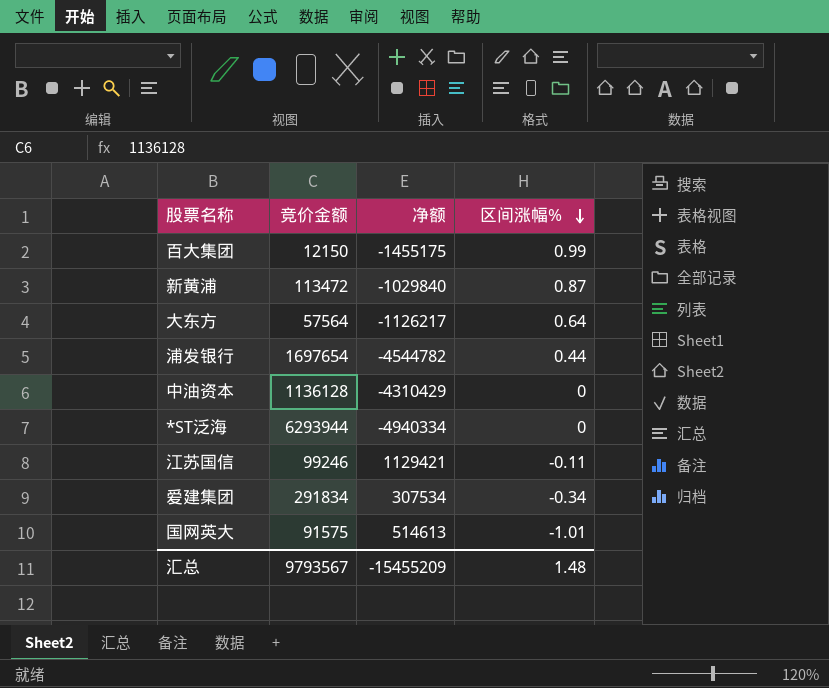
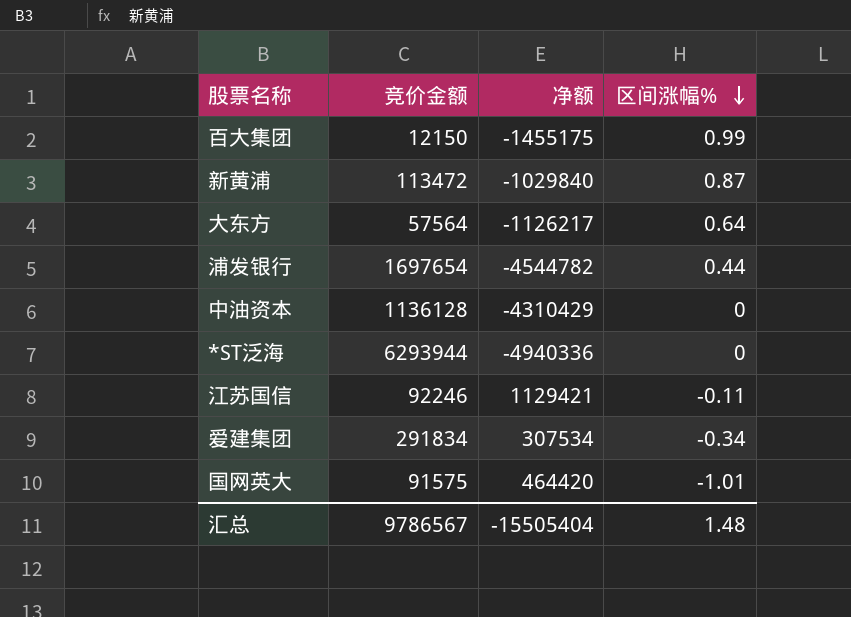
*ST泛海 | 净额: -4940334 -> -4940336
江苏国信 | 竞价金额: 99246 -> 92246
国网英大 | 净额: 514613 -> 464420
汇总 | 竞价金额: 9793567 -> 9786567
汇总 | 净额: -15455209 -> -15505404

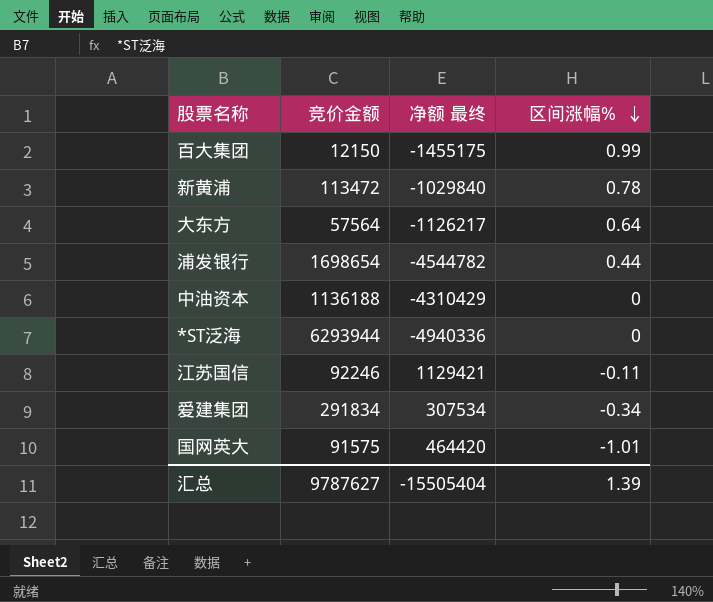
column name: 净额 -> 净额 最终
新黄浦 | 区间涨幅%: 0.87 -> 0.78
浦发银行 | 竞价金额: 1697654 -> 1698654
中油资本 | 竞价金额: 1136128 -> 1136188
汇总 | 竞价金额: 9786567 -> 9787627
汇总 | 区间涨幅%: 1.48 -> 1.39

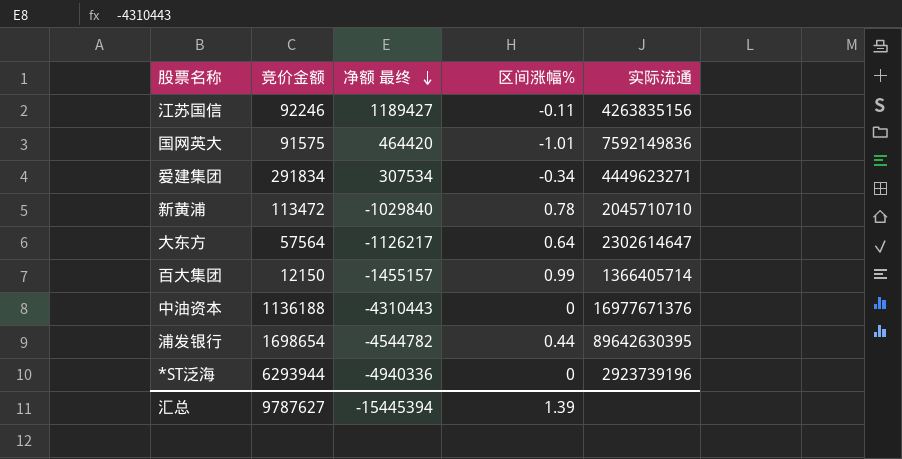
row order: 区间涨幅% descending -> 净额 最终 descending
column 实际流通 | position: none -> 5
江苏国信 | 净额 最终: 1129421 -> 1189427
百大集团 | 净额 最终: -1455175 -> -1455157
中油资本 | 净额 最终: -4310429 -> -4310443
汇总 | 净额 最终: -15505404 -> -15445394

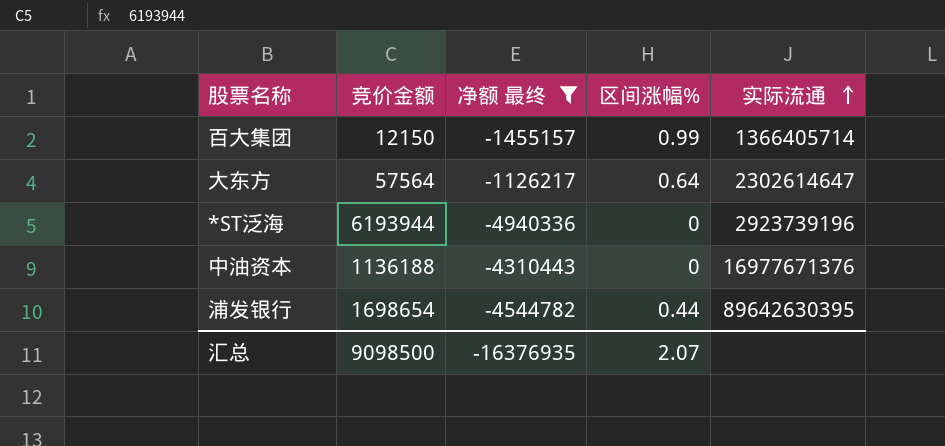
filter: none -> 净额 最终 <= -1126217
row order: 净额 最终 descending -> 实际流通 ascending
*ST泛海 | 竞价金额: 6293944 -> 6193944
汇总 | 竞价金额: 9787627 -> 9098500
汇总 | 净额 最终: -15445394 -> -16376935
汇总 | 区间涨幅%: 1.39 -> 2.07

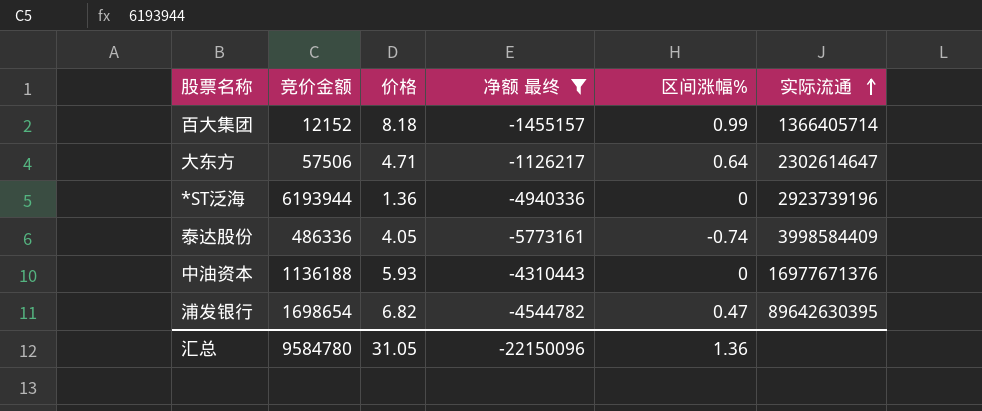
column 价格 | position: none -> 3
百大集团 | 竞价金额: 12150 -> 12152
大东方 | 竞价金额: 57564 -> 57506
row 泰达股份: none -> 486336 | 4.05 | -5773161 | -0.74 | 3998584409
浦发银行 | 区间涨幅%: 0.44 -> 0.47
汇总 | 竞价金额: 9098500 -> 9584780
汇总 | 净额 最终: -16376935 -> -22150096
汇总 | 区间涨幅%: 2.07 -> 1.36

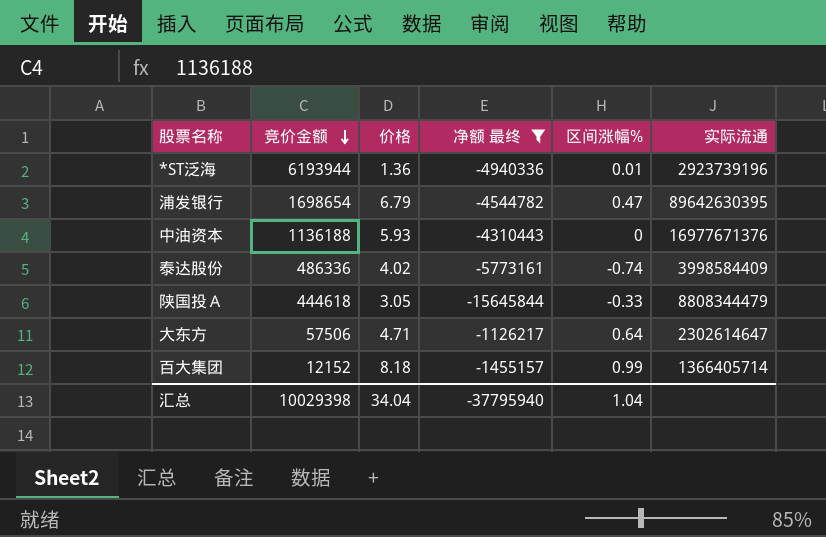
row order: 实际流通 ascending -> 竞价金额 descending
*ST泛海 | 区间涨幅%: 0 -> 0.01
浦发银行 | 价格: 6.82 -> 6.79
泰达股份 | 价格: 4.05 -> 4.02
row 陕国投Ａ: none -> 444618 | 3.05 | -15645844 | -0.33 | 8808344479
汇总 | 竞价金额: 9584780 -> 10029398
汇总 | 价格: 31.05 -> 34.04
汇总 | 净额 最终: -22150096 -> -37795940
汇总 | 区间涨幅%: 1.36 -> 1.04

